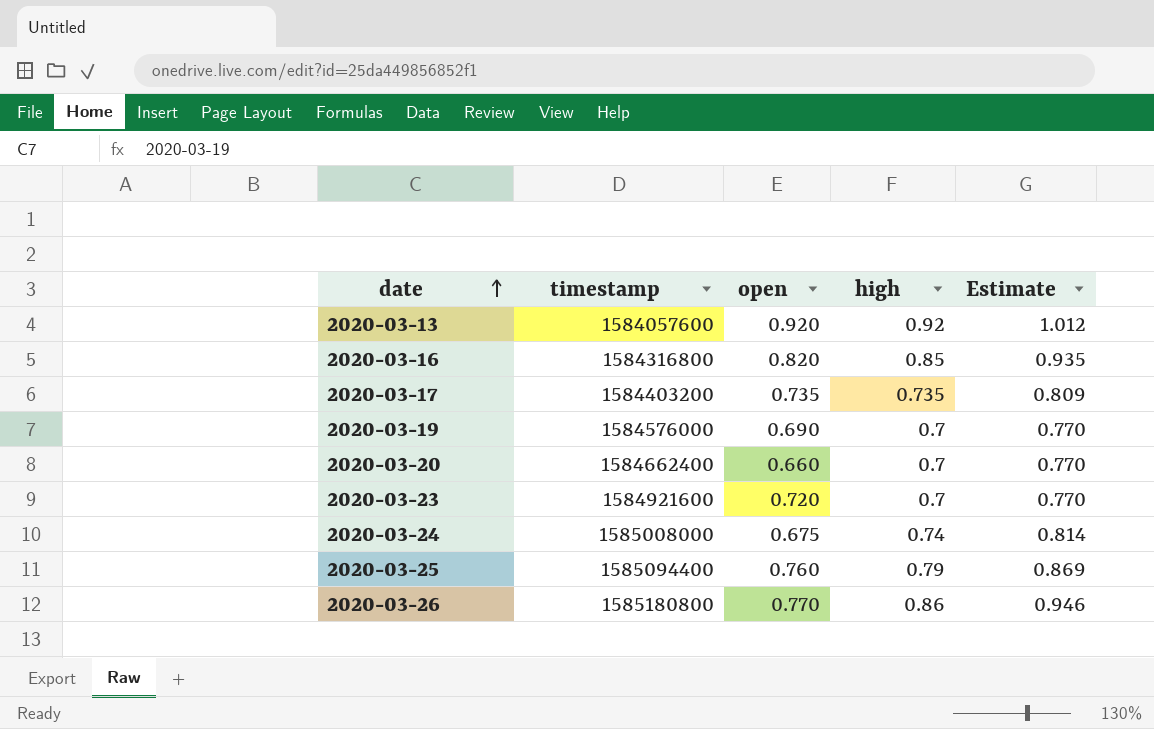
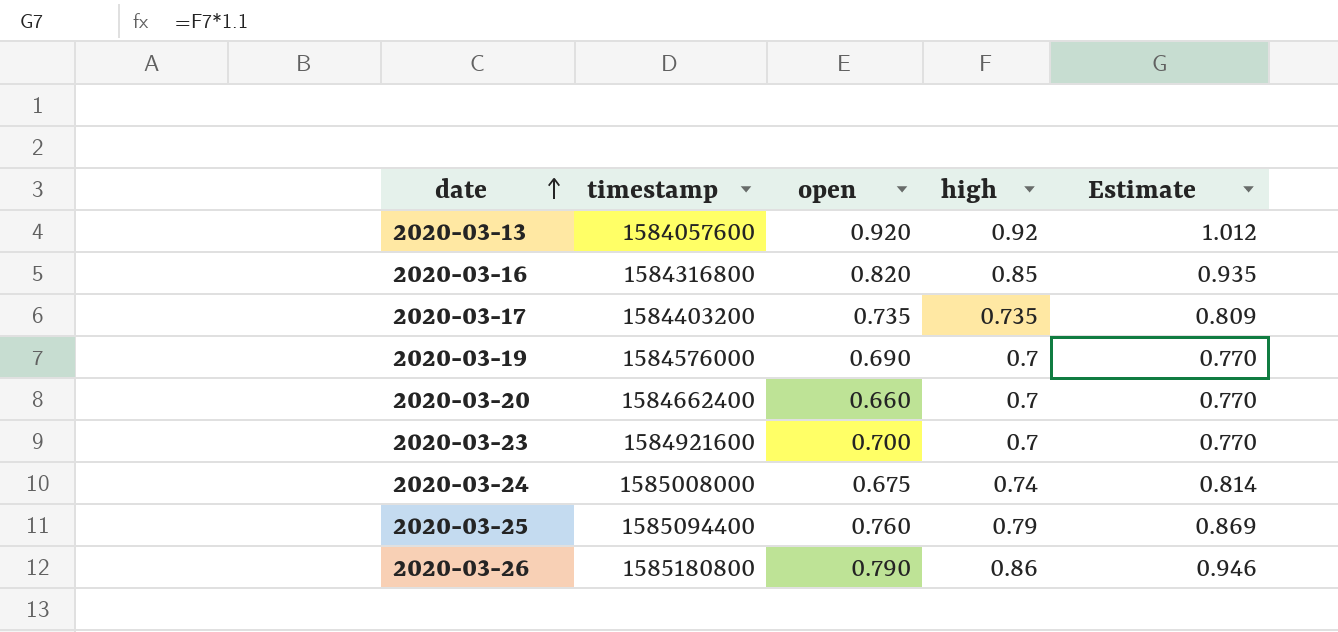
2020-03-23 | open: 0.720 -> 0.700
2020-03-26 | open: 0.770 -> 0.790

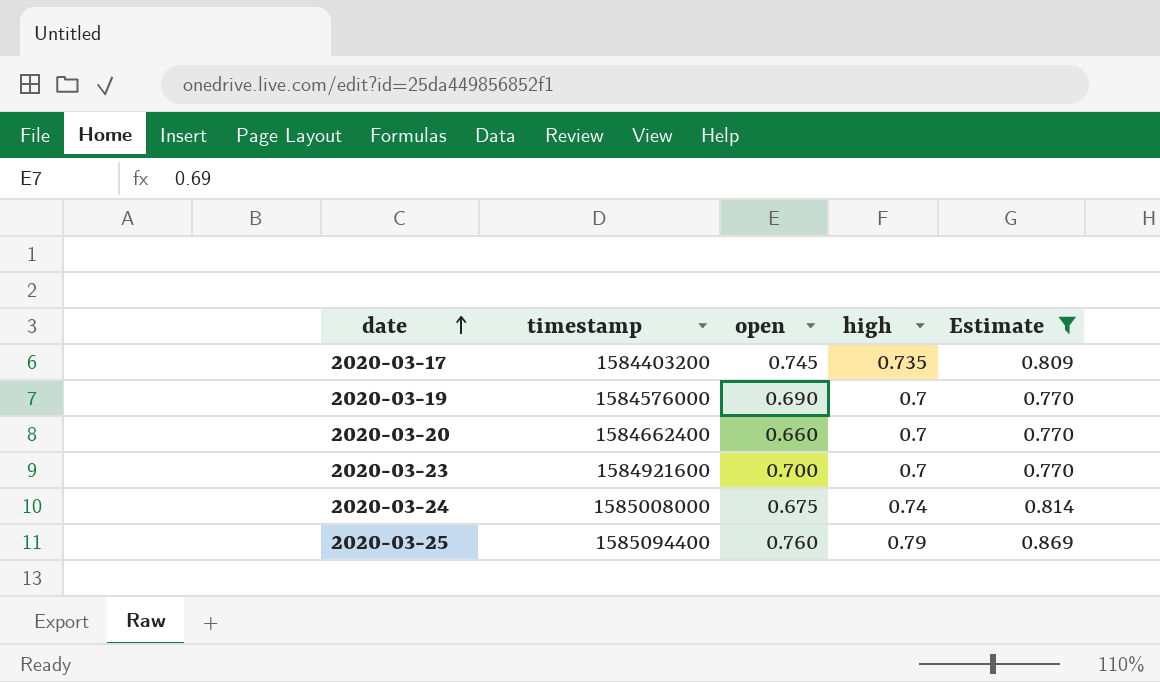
filter: none -> Estimate <= 0.869
2020-03-17 | open: 0.735 -> 0.745

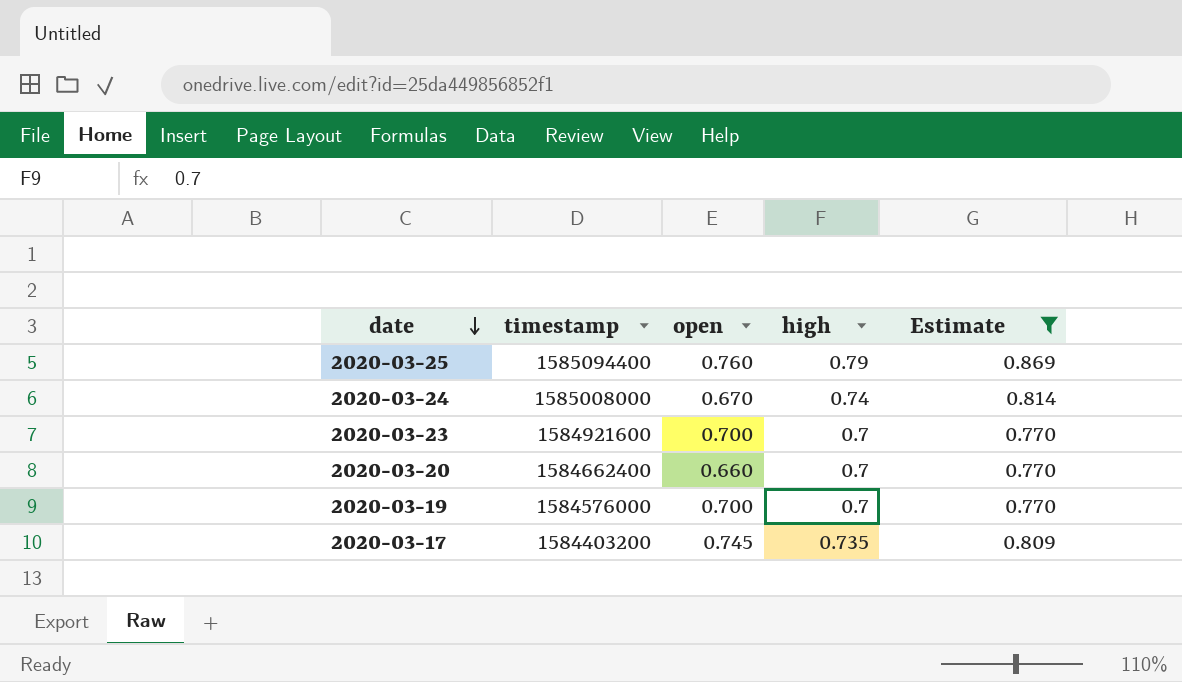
row order: date ascending -> date descending
2020-03-24 | open: 0.675 -> 0.670
2020-03-19 | open: 0.690 -> 0.700

